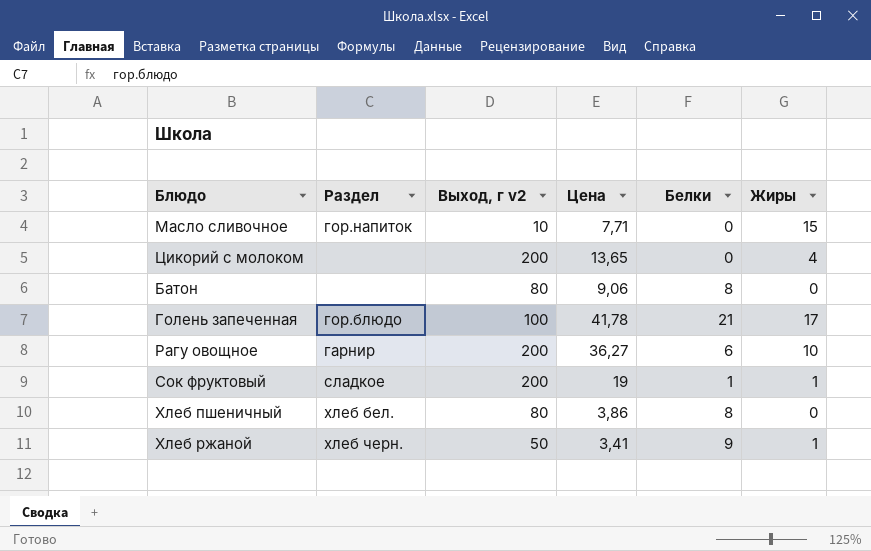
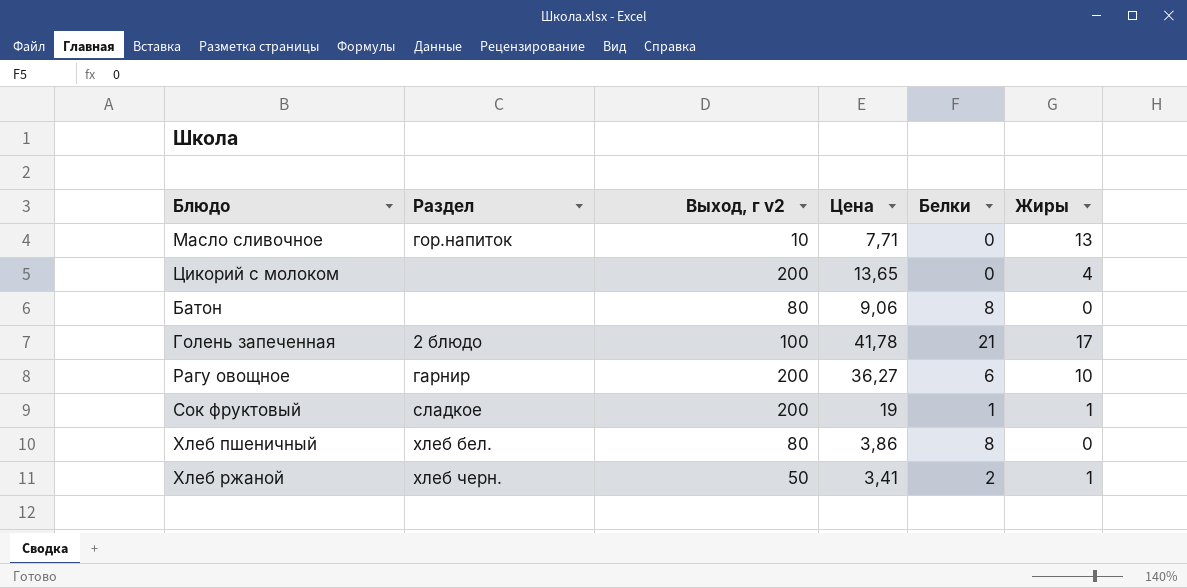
Масло сливочное | Жиры: 15 -> 13
Голень запеченная | Раздел: гор.блюдо -> 2 блюдо
Хлеб ржаной | Белки: 9 -> 2

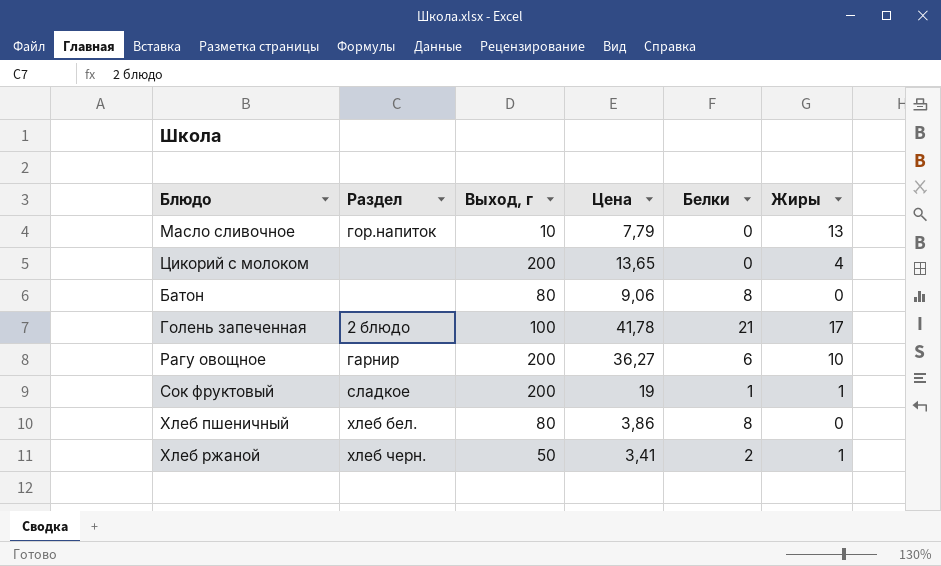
column name: Выход, г v2 -> Выход, г
Масло сливочное | Цена: 7,71 -> 7,79

